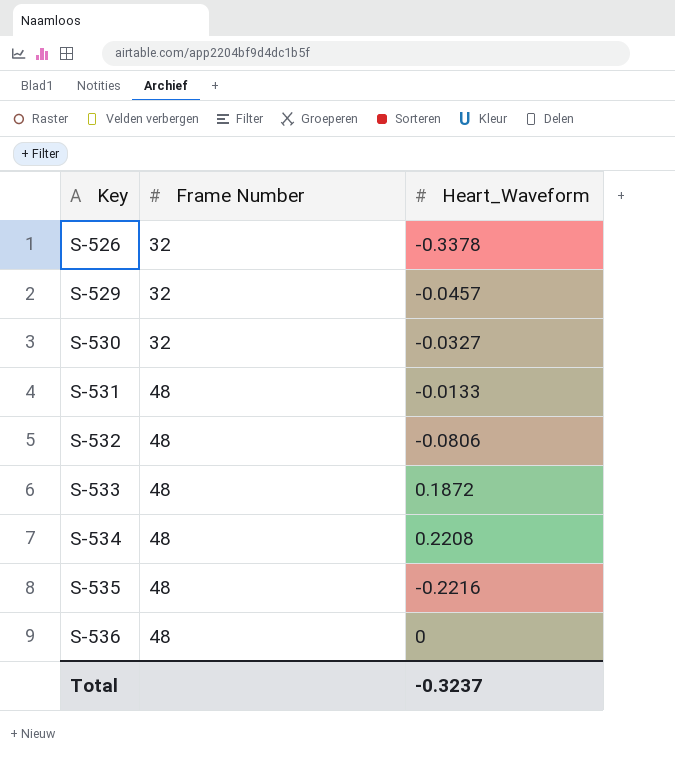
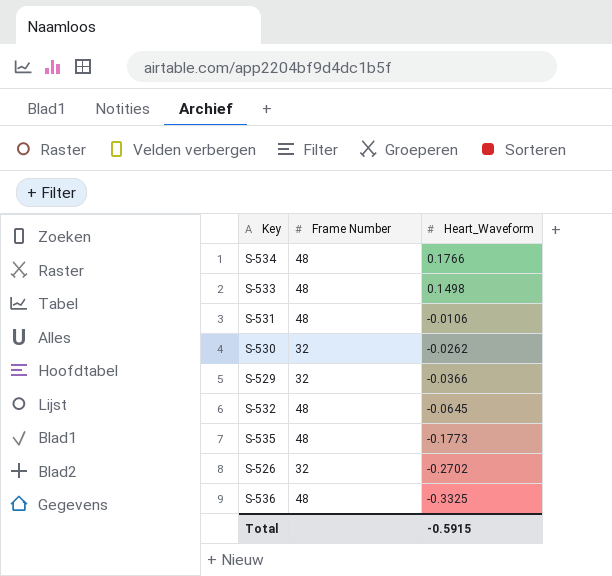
row order: Key ascending -> Heart_Waveform descending
S-534 | Heart_Waveform: 0.2208 -> 0.1766
S-533 | Heart_Waveform: 0.1872 -> 0.1498
S-531 | Heart_Waveform: -0.0133 -> -0.0106
S-530 | Heart_Waveform: -0.0327 -> -0.0262
S-529 | Heart_Waveform: -0.0457 -> -0.0366
S-532 | Heart_Waveform: -0.0806 -> -0.0645
S-535 | Heart_Waveform: -0.2216 -> -0.1773
S-526 | Heart_Waveform: -0.3378 -> -0.2702
S-536 | Heart_Waveform: 0 -> -0.3325
Total | Heart_Waveform: -0.3237 -> -0.5915

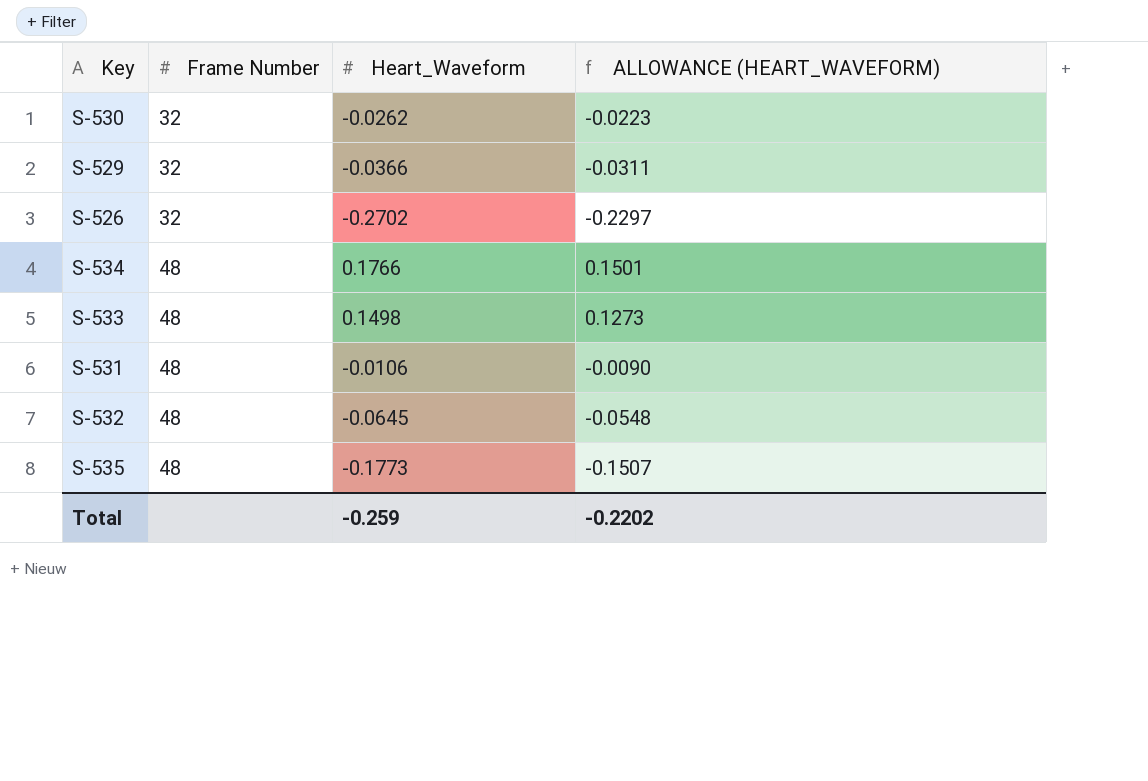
row order: Heart_Waveform descending -> Frame Number ascending
column ALLOWANCE (HEART_WAVEFORM) | formula: none -> [Heart_Waveform] * 0.85
row S-536: 48 | -0.3325 -> none
Total | Heart_Waveform: -0.5915 -> -0.259

